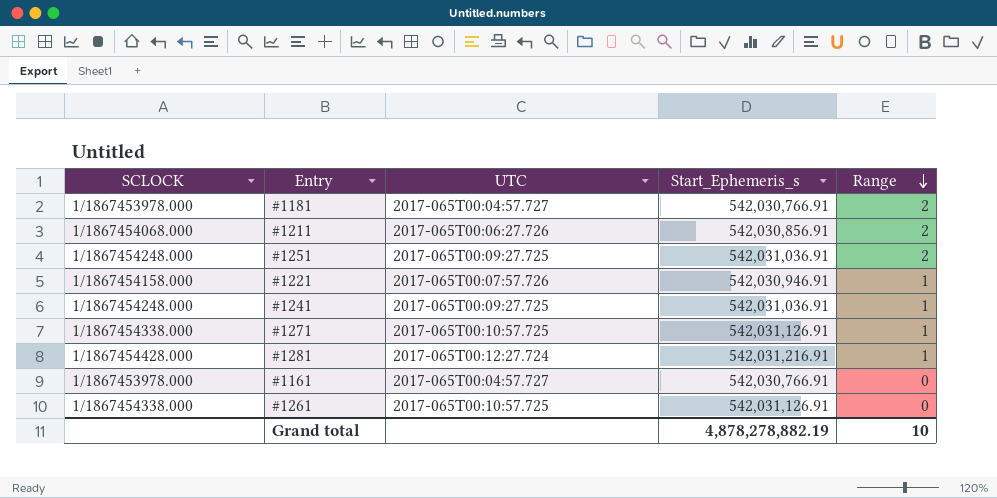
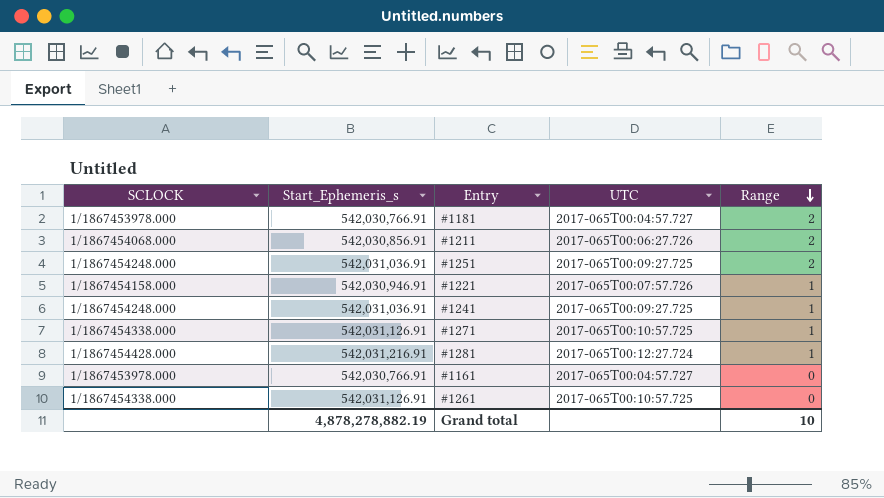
column Start_Ephemeris_s | position: 4 -> 2

